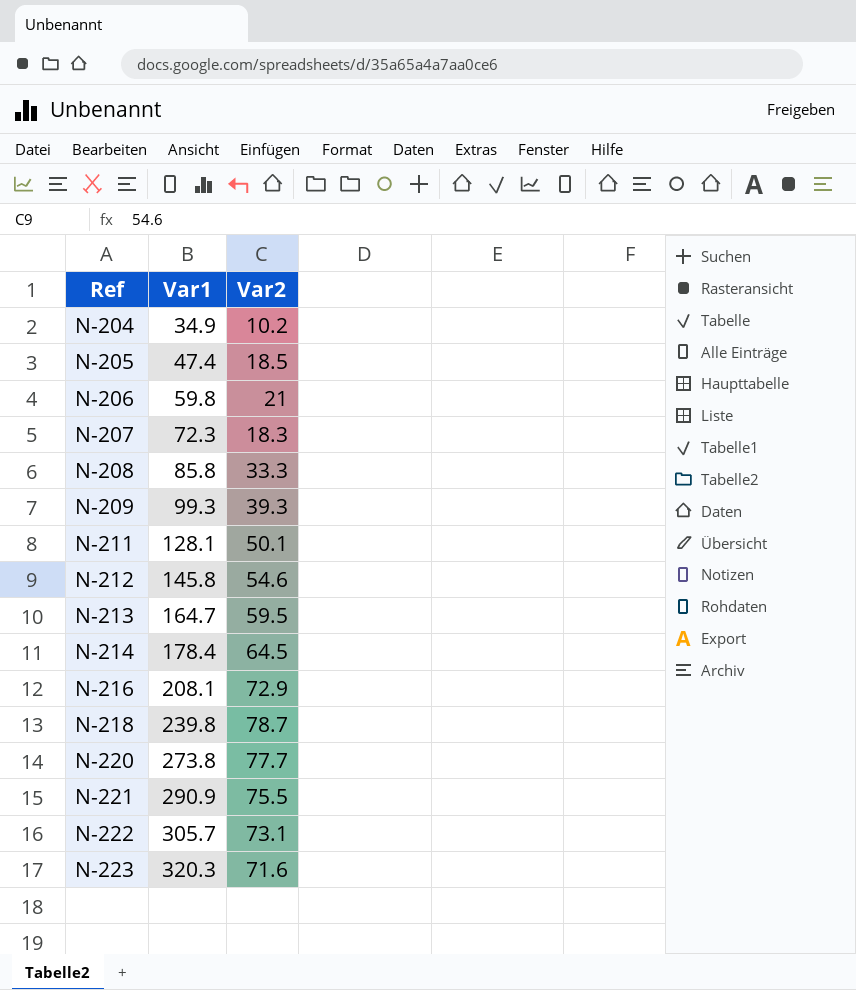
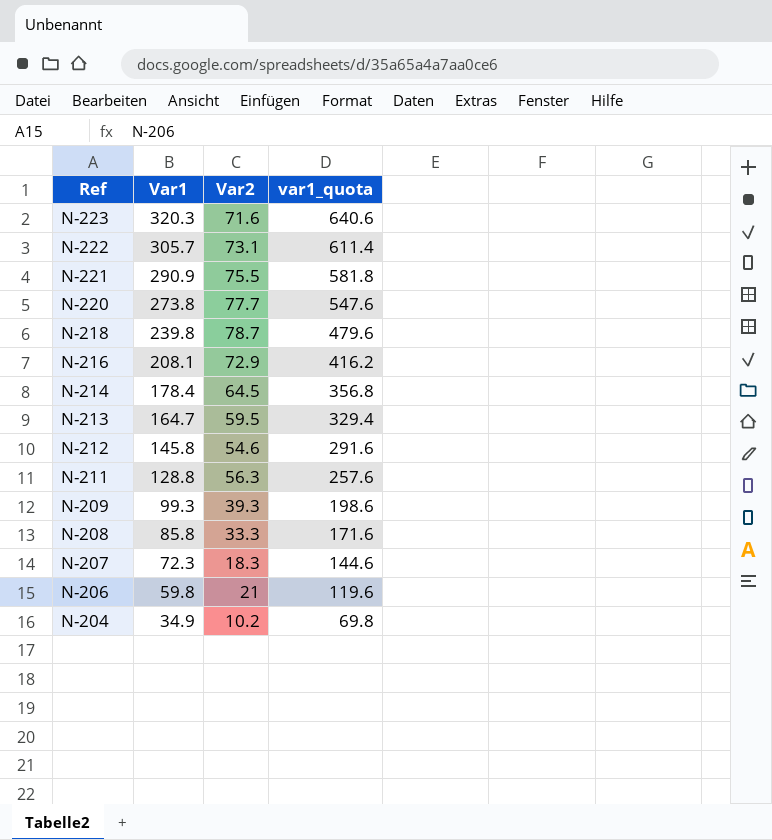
row order: Ref ascending -> Ref descending
column var1_quota | formula: none -> [Var1] * 2
row N-205: 47.4 | 18.5 -> none
N-211 | Var1: 128.1 -> 128.8
N-211 | Var2: 50.1 -> 56.3

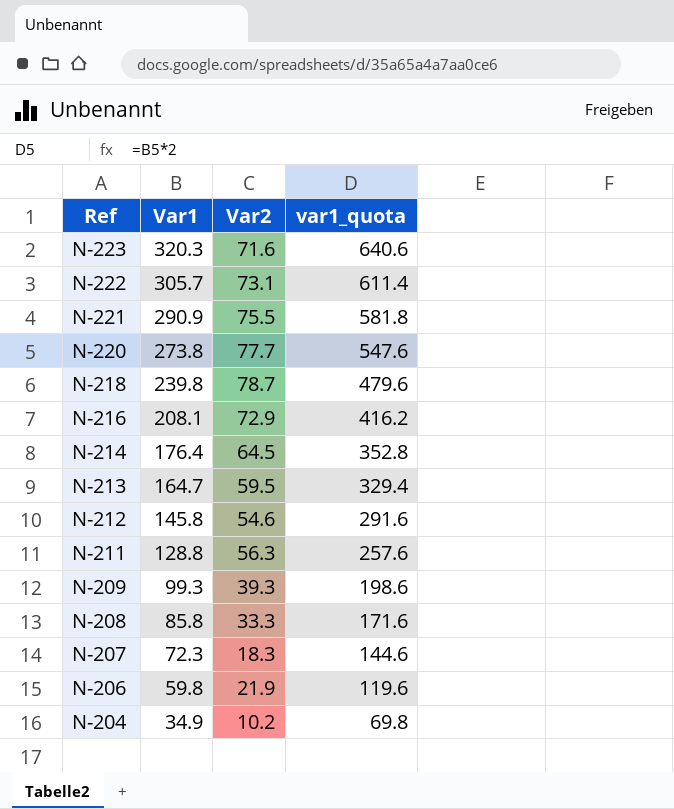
N-214 | Var1: 178.4 -> 176.4
N-214 | var1_quota: 356.8 -> 352.8
N-206 | Var2: 21 -> 21.9

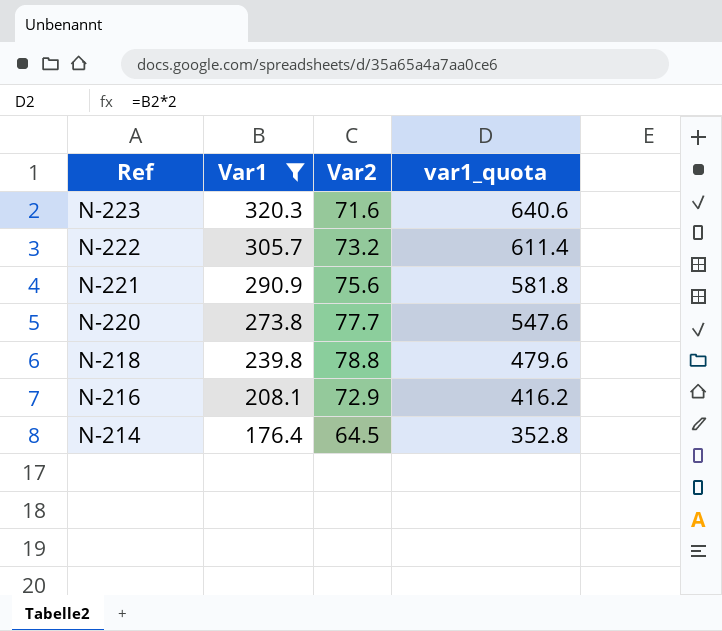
filter: none -> Var1 >= 176.4
N-222 | Var2: 73.1 -> 73.2
N-221 | Var2: 75.5 -> 75.6
N-218 | Var2: 78.7 -> 78.8

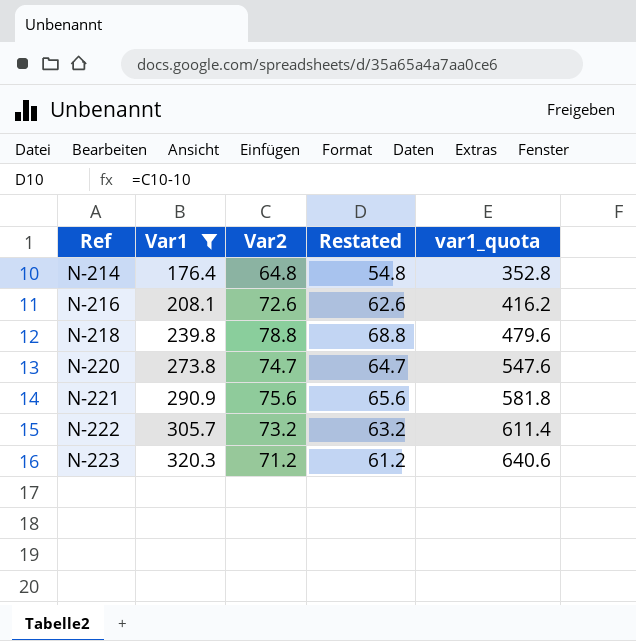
row order: Ref descending -> Ref ascending
column Restated | formula: none -> [Var2] - 10
N-214 | Var2: 64.5 -> 64.8
N-216 | Var2: 72.9 -> 72.6
N-220 | Var2: 77.7 -> 74.7
N-223 | Var2: 71.6 -> 71.2

